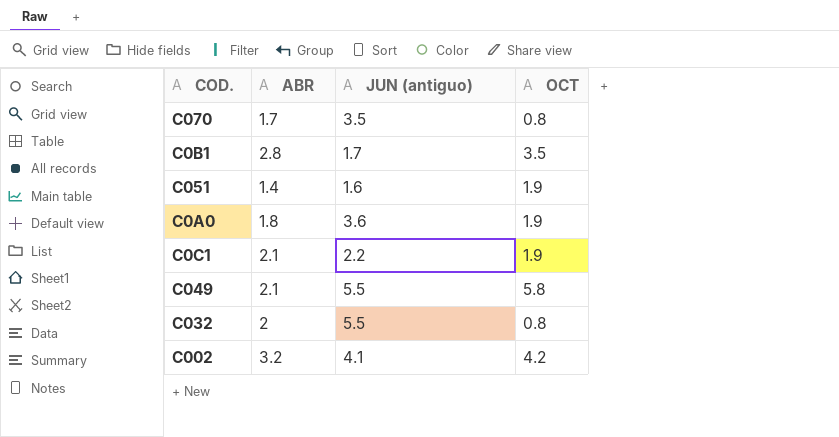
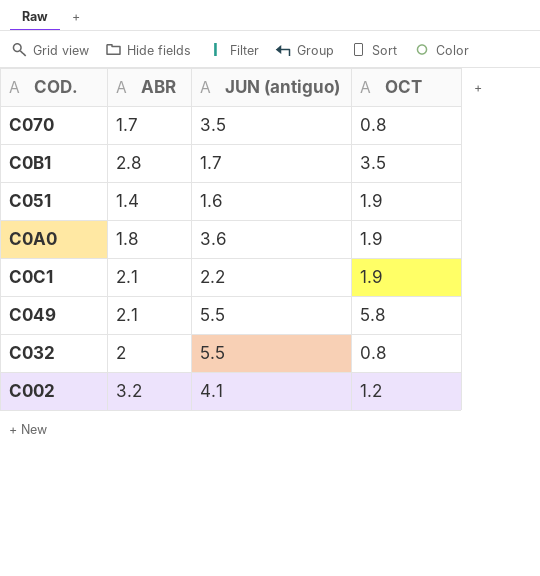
C002 | OCT: 4.2 -> 1.2

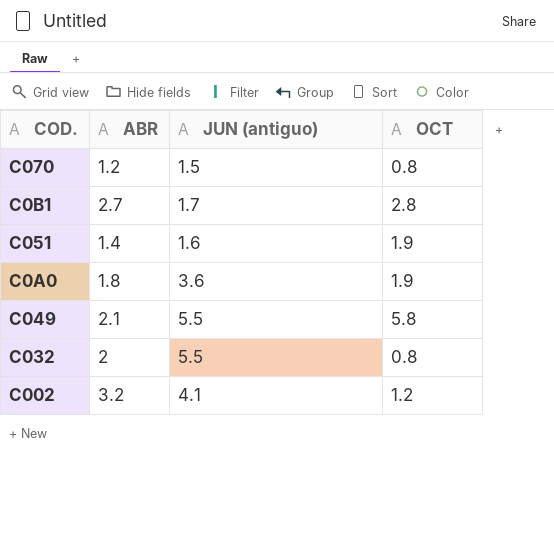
row C0C1: 2.1 | 2.2 | 1.9 -> none
C070 | ABR: 1.7 -> 1.2
C070 | JUN (antiguo): 3.5 -> 1.5
C0B1 | ABR: 2.8 -> 2.7
C0B1 | OCT: 3.5 -> 2.8

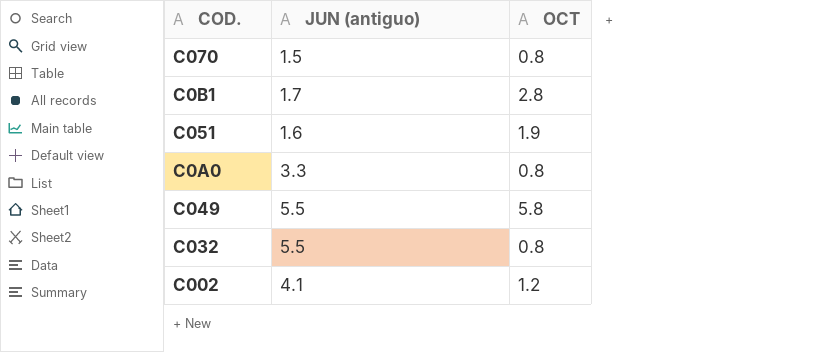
column ABR | position: 2 -> none
C0A0 | JUN (antiguo): 3.6 -> 3.3
C0A0 | OCT: 1.9 -> 0.8

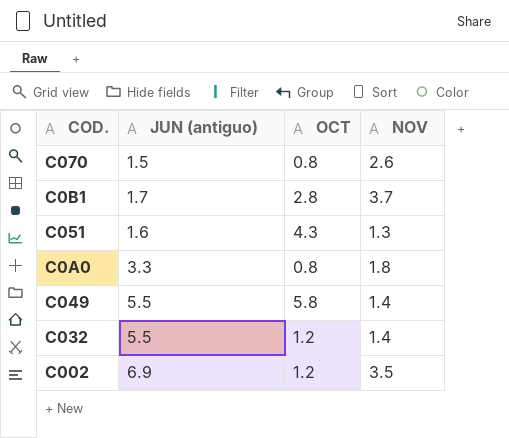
column NOV | position: none -> 4
C051 | OCT: 1.9 -> 4.3
C032 | OCT: 0.8 -> 1.2
C002 | JUN (antiguo): 4.1 -> 6.9

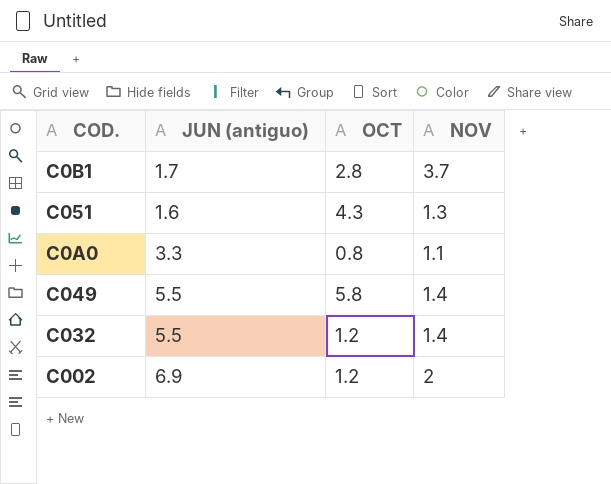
row C070: 1.5 | 0.8 | 2.6 -> none
C0A0 | NOV: 1.8 -> 1.1
C002 | NOV: 3.5 -> 2

